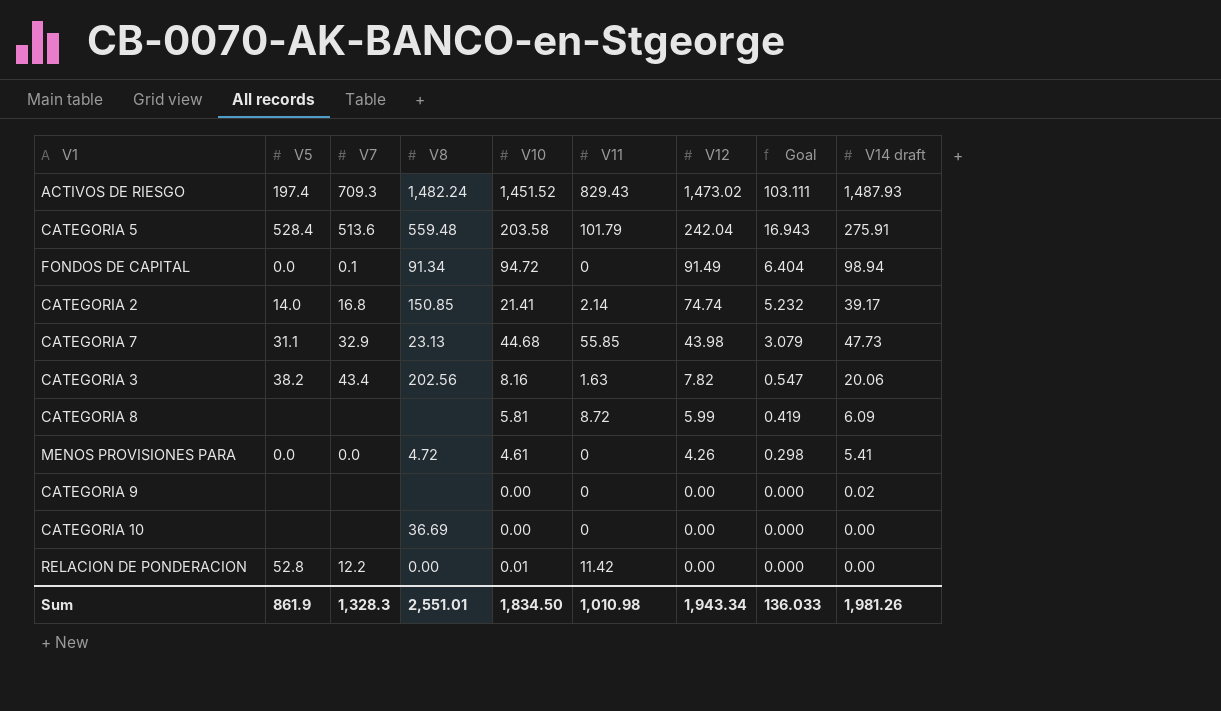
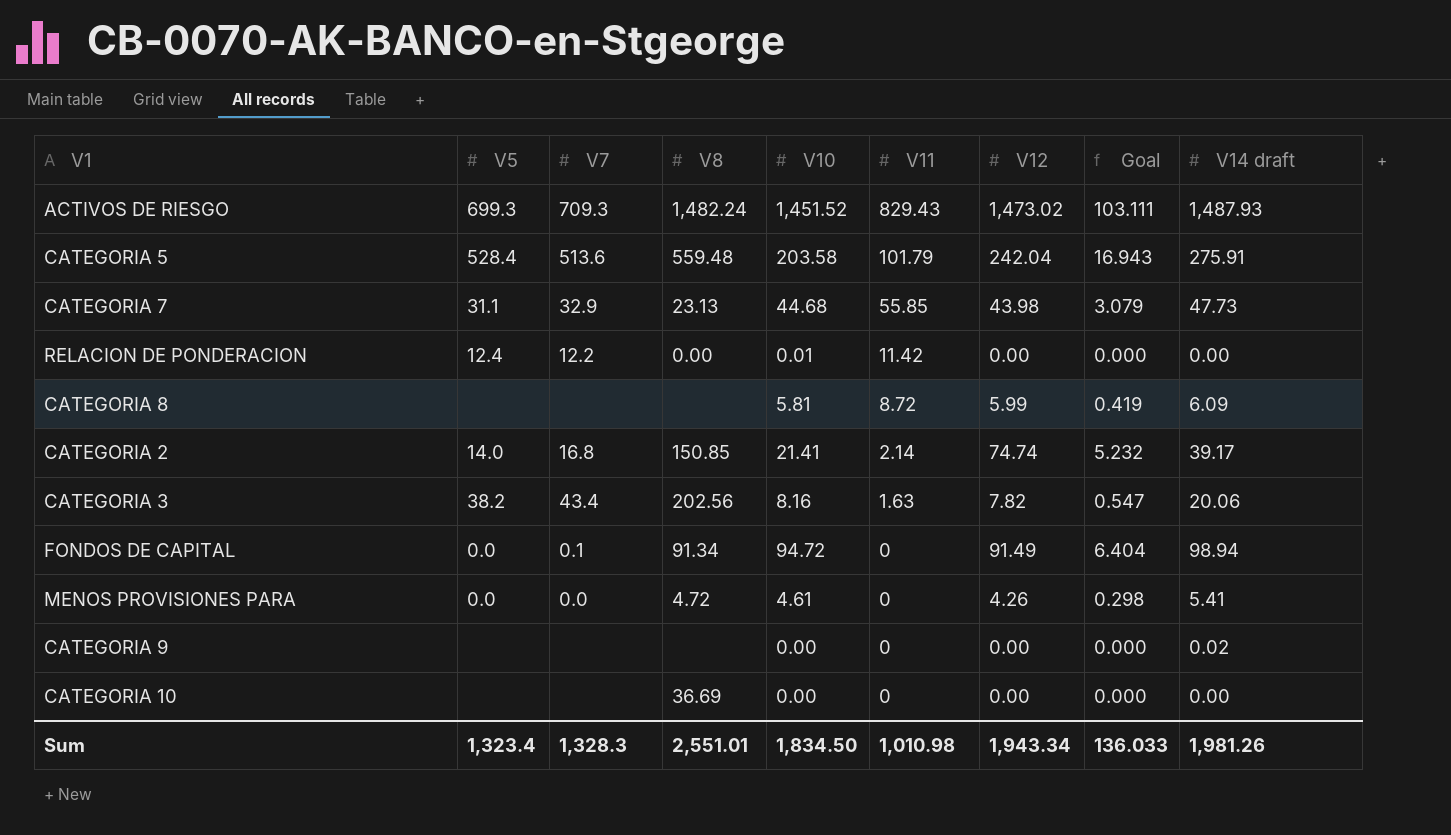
row order: V12 descending -> V11 descending
ACTIVOS DE RIESGO | V5: 197.4 -> 699.3
RELACION DE PONDERACION | V5: 52.8 -> 12.4
Sum | V5: 861.9 -> 1,323.4

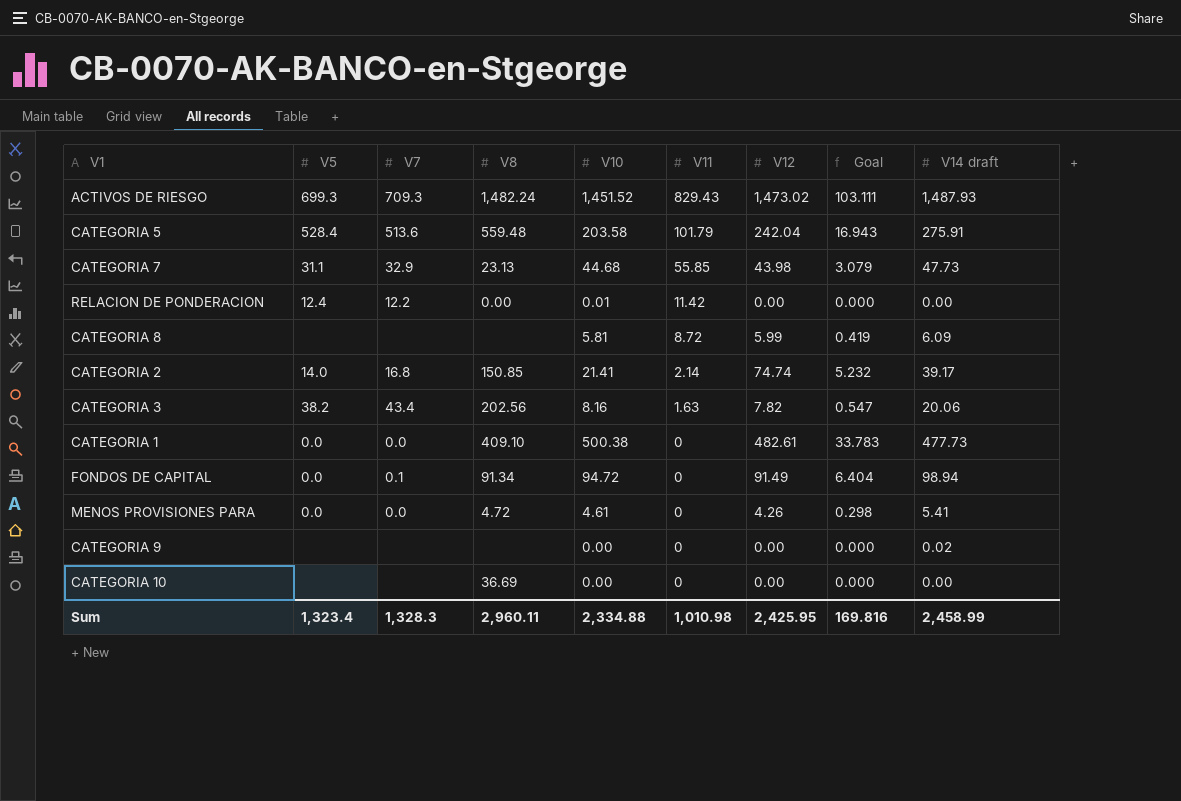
row CATEGORIA 1: none -> 0.0 | 0.0 | 409.10 | 500.38 | 0 | 482.61 | 33.783 | 477.73
Sum | V8: 2,551.01 -> 2,960.11
Sum | V10: 1,834.50 -> 2,334.88
Sum | V12: 1,943.34 -> 2,425.95
Sum | Goal: 136.033 -> 169.816
Sum | V14 draft: 1,981.26 -> 2,458.99

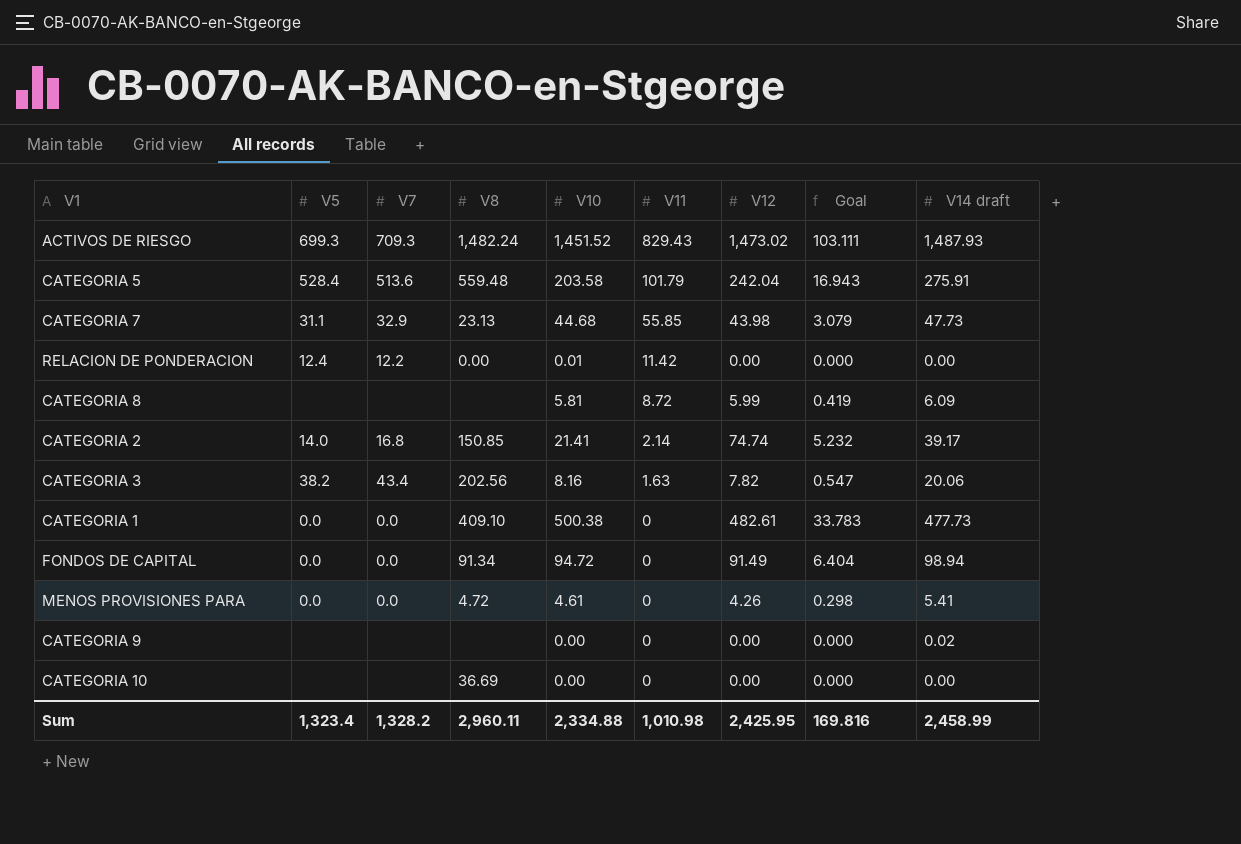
FONDOS DE CAPITAL | V7: 0.1 -> 0.0
Sum | V7: 1,328.3 -> 1,328.2

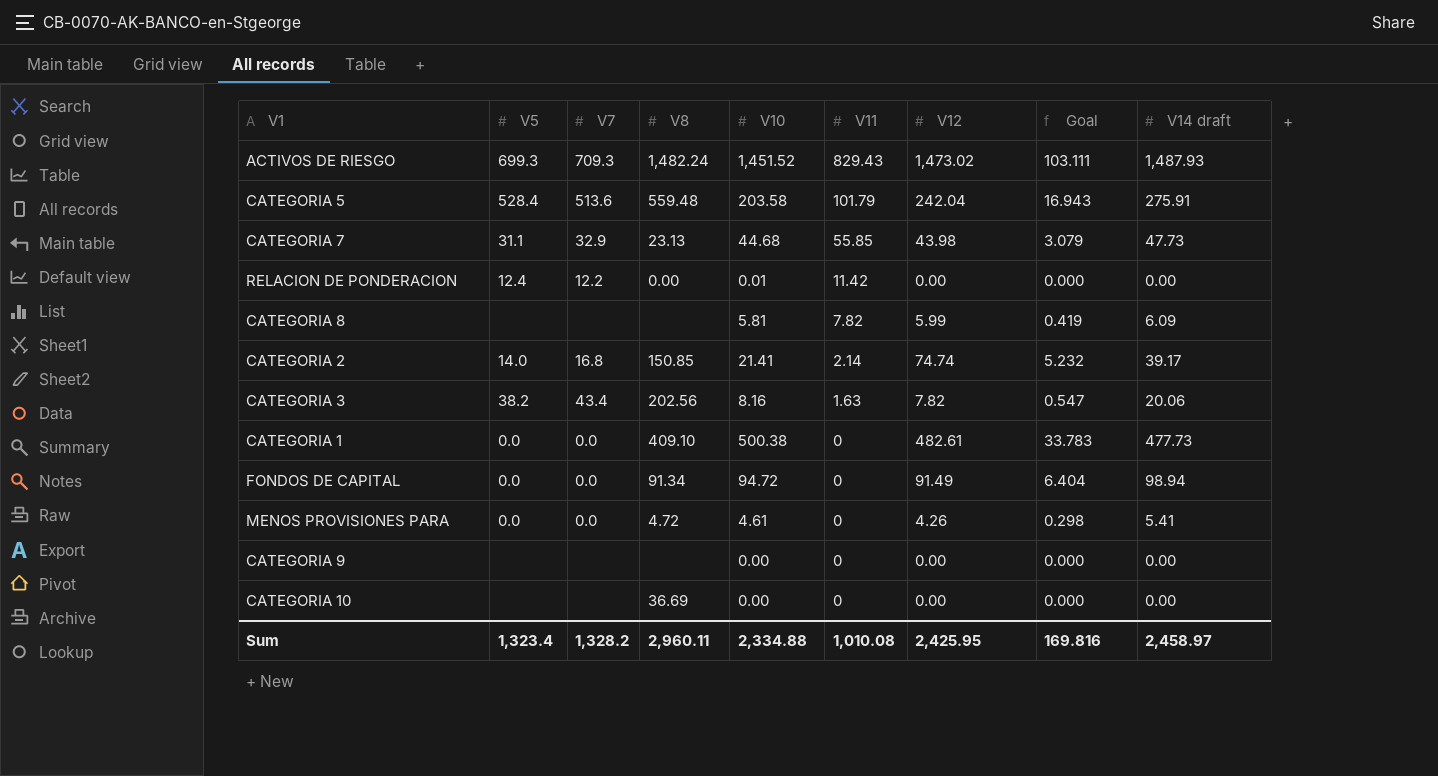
CATEGORIA 8 | V11: 8.72 -> 7.82
CATEGORIA 9 | V14 draft: 0.02 -> 0.00
Sum | V11: 1,010.98 -> 1,010.08
Sum | V14 draft: 2,458.99 -> 2,458.97

